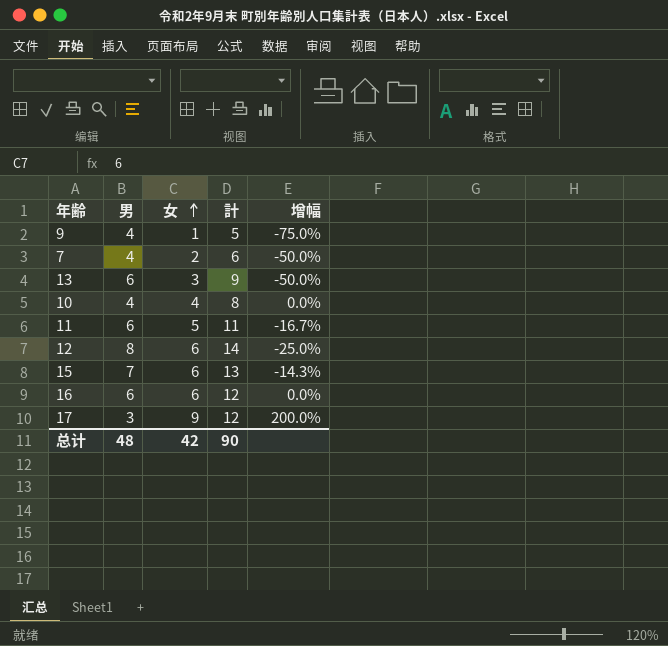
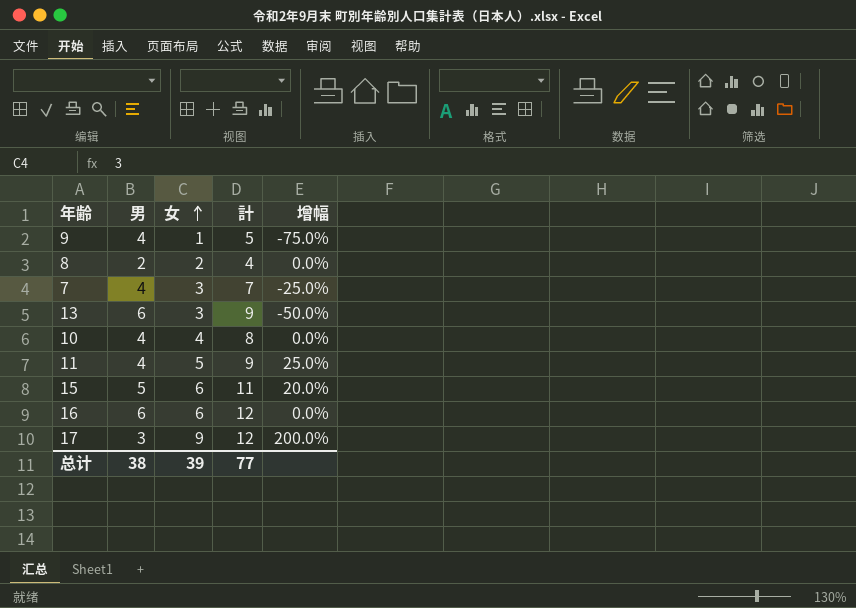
row 12: 8 | 6 | 14 | -25.0% -> none
row 8: none -> 2 | 2 | 4 | 0.0%
7 | 女: 2 -> 3
7 | 計: 6 -> 7
7 | 增幅: -50.0% -> -25.0%
11 | 男: 6 -> 4
11 | 計: 11 -> 9
11 | 增幅: -16.7% -> 25.0%
15 | 男: 7 -> 5
15 | 計: 13 -> 11
15 | 增幅: -14.3% -> 20.0%
总计 | 男: 48 -> 38
总计 | 女: 42 -> 39
总计 | 計: 90 -> 77

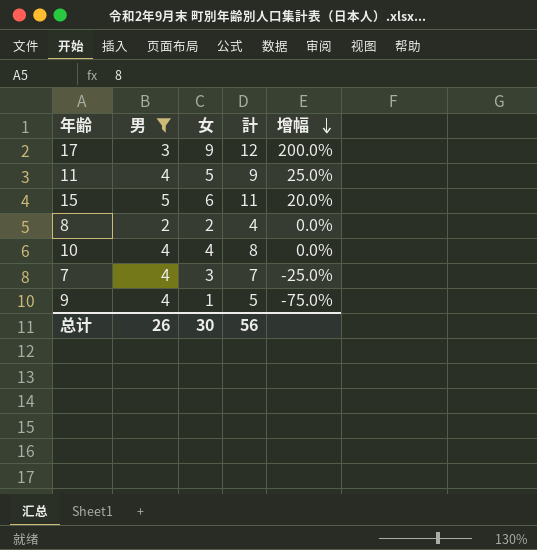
filter: none -> 男 != 6
row order: 女 ascending -> 增幅 descending
总计 | 男: 38 -> 26
总计 | 女: 39 -> 30
总计 | 計: 77 -> 56

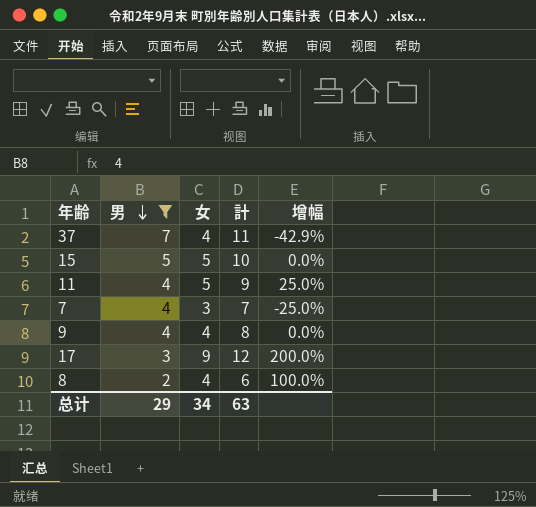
row order: 增幅 descending -> 男 descending
row 10: 4 | 4 | 8 | 0.0% -> none
row 37: none -> 7 | 4 | 11 | -42.9%
15 | 女: 6 -> 5
15 | 計: 11 -> 10
15 | 增幅: 20.0% -> 0.0%
9 | 女: 1 -> 4
9 | 計: 5 -> 8
9 | 增幅: -75.0% -> 0.0%
8 | 女: 2 -> 4
8 | 計: 4 -> 6
8 | 增幅: 0.0% -> 100.0%
总计 | 男: 26 -> 29
总计 | 女: 30 -> 34
总计 | 計: 56 -> 63

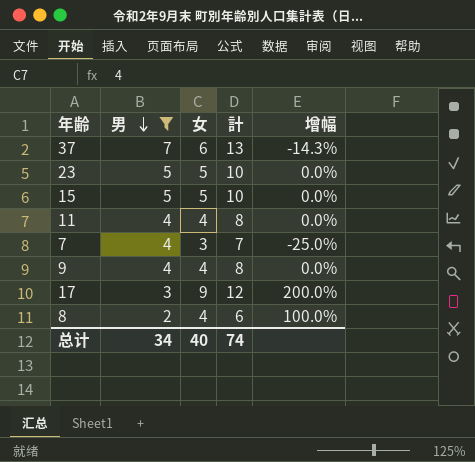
37 | 女: 4 -> 6
37 | 計: 11 -> 13
37 | 增幅: -42.9% -> -14.3%
row 23: none -> 5 | 5 | 10 | 0.0%
11 | 女: 5 -> 4
11 | 計: 9 -> 8
11 | 增幅: 25.0% -> 0.0%
总计 | 男: 29 -> 34
总计 | 女: 34 -> 40
总计 | 計: 63 -> 74

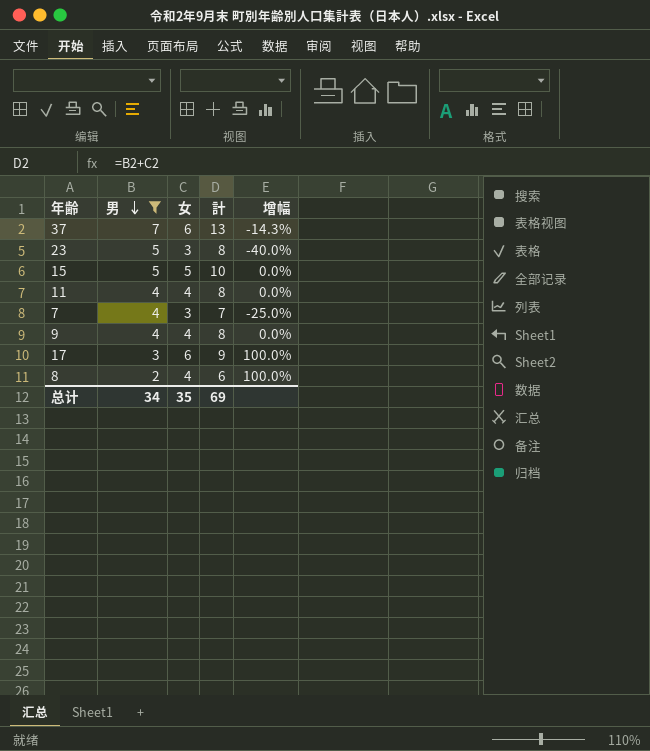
23 | 女: 5 -> 3
23 | 計: 10 -> 8
23 | 增幅: 0.0% -> -40.0%
17 | 女: 9 -> 6
17 | 計: 12 -> 9
17 | 增幅: 200.0% -> 100.0%
总计 | 女: 40 -> 35
总计 | 計: 74 -> 69

